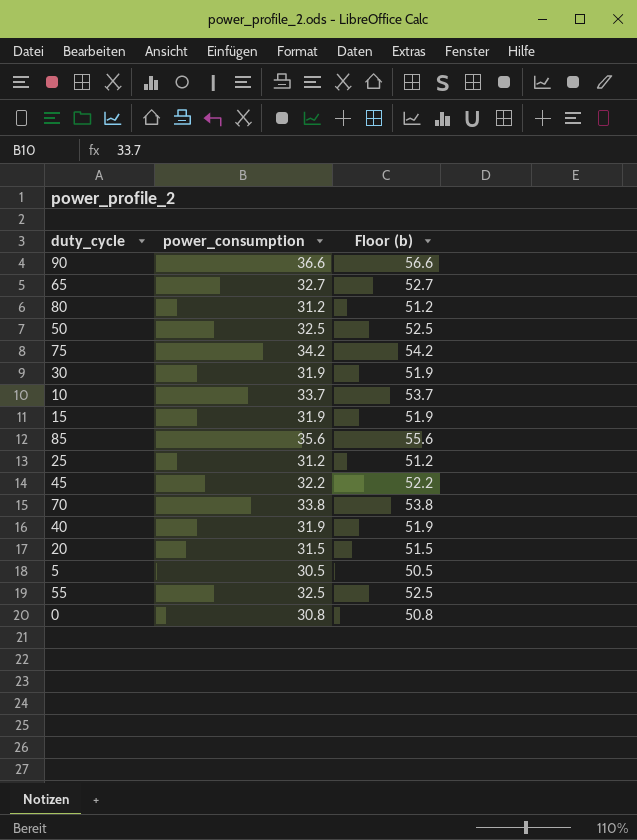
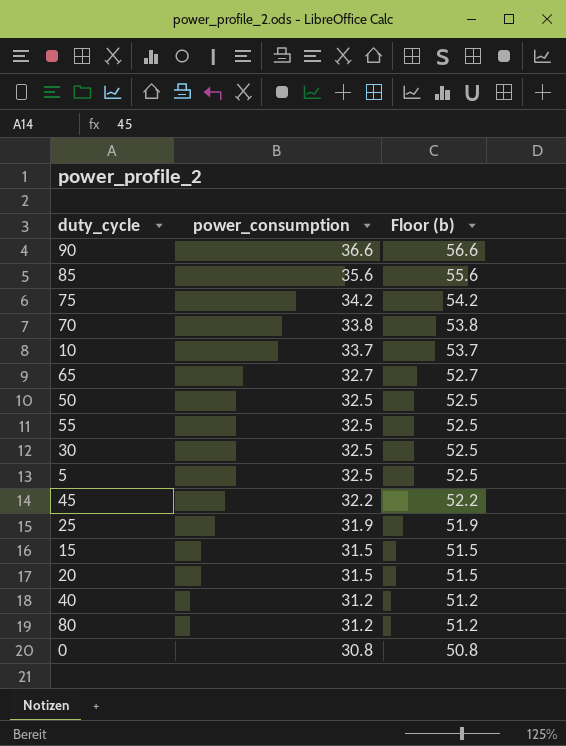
row order: none -> power_consumption descending
30 | power_consumption: 31.9 -> 32.5
30 | Floor (b): 51.9 -> 52.5
5 | power_consumption: 30.5 -> 32.5
5 | Floor (b): 50.5 -> 52.5
25 | power_consumption: 31.2 -> 31.9
25 | Floor (b): 51.2 -> 51.9
15 | power_consumption: 31.9 -> 31.5
15 | Floor (b): 51.9 -> 51.5
40 | power_consumption: 31.9 -> 31.2
40 | Floor (b): 51.9 -> 51.2

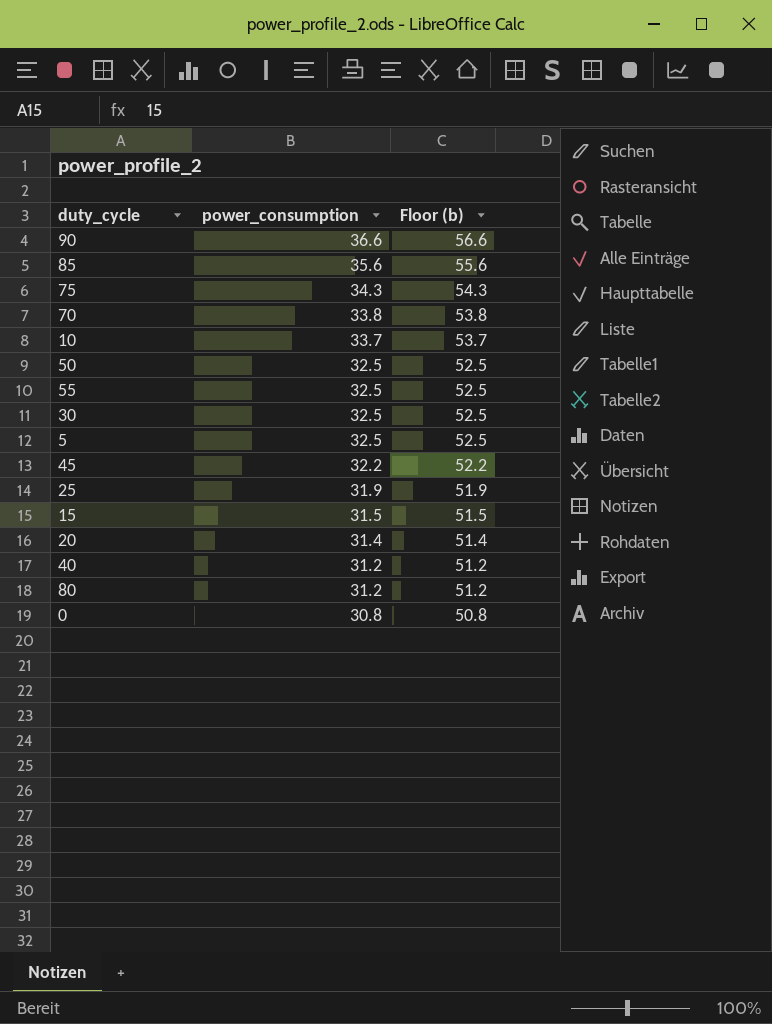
row 65: 32.7 | 52.7 -> none
75 | power_consumption: 34.2 -> 34.3
75 | Floor (b): 54.2 -> 54.3
20 | power_consumption: 31.5 -> 31.4
20 | Floor (b): 51.5 -> 51.4

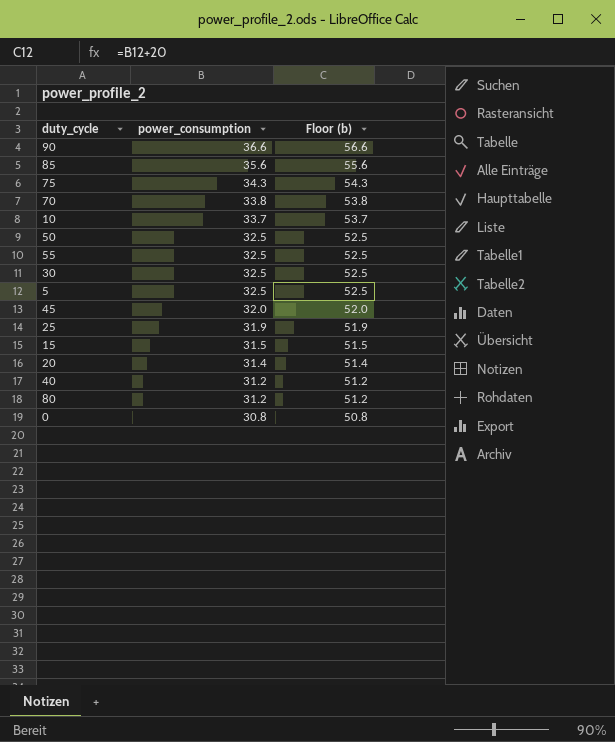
45 | power_consumption: 32.2 -> 32.0
45 | Floor (b): 52.2 -> 52.0

